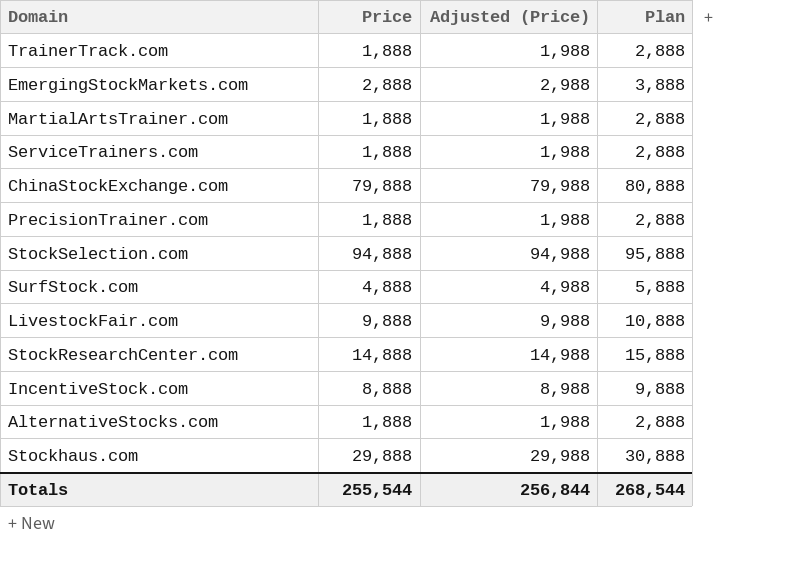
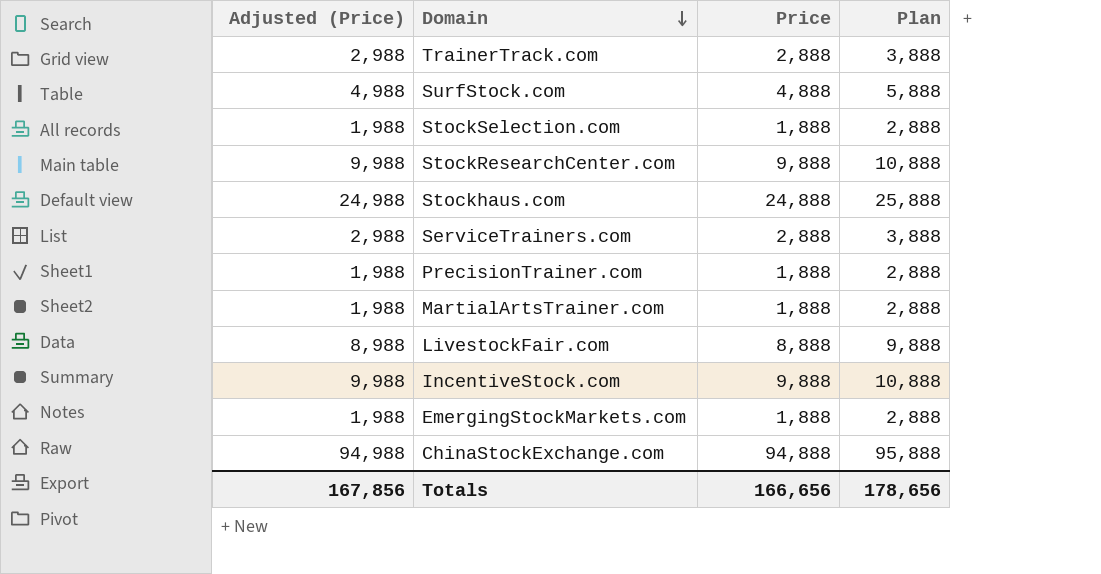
row order: none -> Domain descending
column Adjusted (Price) | position: 3 -> 1
row AlternativeStocks.com: 1,888 | 1,988 | 2,888 -> none
TrainerTrack.com | Adjusted (Price): 1,988 -> 2,988
TrainerTrack.com | Price: 1,888 -> 2,888
TrainerTrack.com | Plan: 2,888 -> 3,888
StockSelection.com | Adjusted (Price): 94,988 -> 1,988
StockSelection.com | Price: 94,888 -> 1,888
StockSelection.com | Plan: 95,888 -> 2,888
StockResearchCenter.com | Adjusted (Price): 14,988 -> 9,988
StockResearchCenter.com | Price: 14,888 -> 9,888
StockResearchCenter.com | Plan: 15,888 -> 10,888
Stockhaus.com | Adjusted (Price): 29,988 -> 24,988
Stockhaus.com | Price: 29,888 -> 24,888
Stockhaus.com | Plan: 30,888 -> 25,888
ServiceTrainers.com | Adjusted (Price): 1,988 -> 2,988
ServiceTrainers.com | Price: 1,888 -> 2,888
ServiceTrainers.com | Plan: 2,888 -> 3,888
LivestockFair.com | Adjusted (Price): 9,988 -> 8,988
LivestockFair.com | Price: 9,888 -> 8,888
LivestockFair.com | Plan: 10,888 -> 9,888
IncentiveStock.com | Adjusted (Price): 8,988 -> 9,988
IncentiveStock.com | Price: 8,888 -> 9,888
IncentiveStock.com | Plan: 9,888 -> 10,888
EmergingStockMarkets.com | Adjusted (Price): 2,988 -> 1,988
EmergingStockMarkets.com | Price: 2,888 -> 1,888
EmergingStockMarkets.com | Plan: 3,888 -> 2,888
ChinaStockExchange.com | Adjusted (Price): 79,988 -> 94,988
ChinaStockExchange.com | Price: 79,888 -> 94,888
ChinaStockExchange.com | Plan: 80,888 -> 95,888
Totals | Adjusted (Price): 256,844 -> 167,856
Totals | Price: 255,544 -> 166,656
Totals | Plan: 268,544 -> 178,656

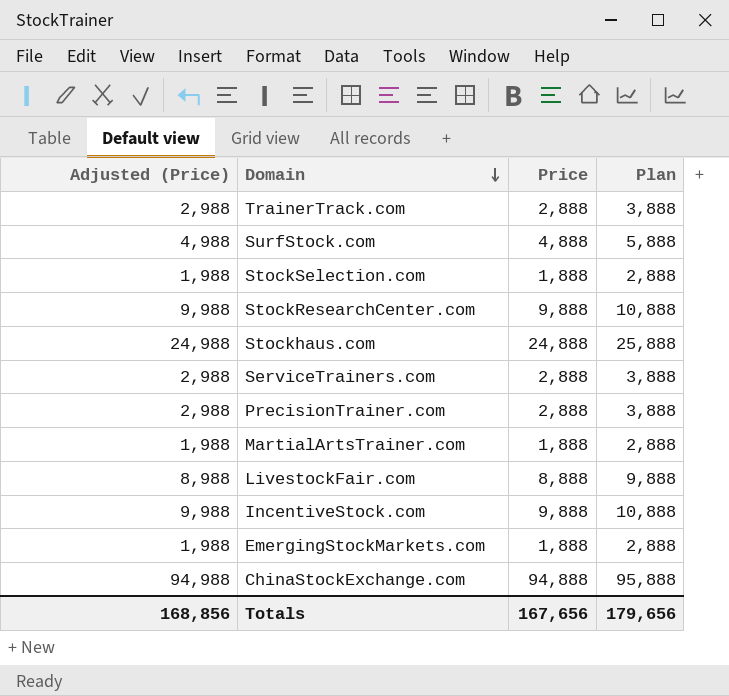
PrecisionTrainer.com | Adjusted (Price): 1,988 -> 2,988
PrecisionTrainer.com | Price: 1,888 -> 2,888
PrecisionTrainer.com | Plan: 2,888 -> 3,888
Totals | Adjusted (Price): 167,856 -> 168,856
Totals | Price: 166,656 -> 167,656
Totals | Plan: 178,656 -> 179,656

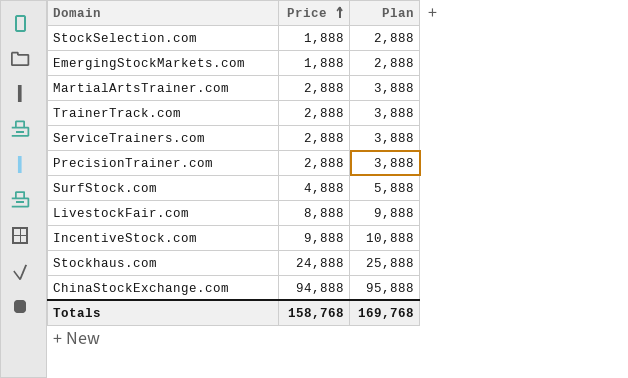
row order: Domain descending -> Price ascending
column Adjusted (Price) | formula: [Price] + 100 -> none
row StockResearchCenter.com: 9,988 | 9,888 | 10,888 -> none
MartialArtsTrainer.com | Price: 1,888 -> 2,888
MartialArtsTrainer.com | Plan: 2,888 -> 3,888
Totals | Price: 167,656 -> 158,768
Totals | Plan: 179,656 -> 169,768

